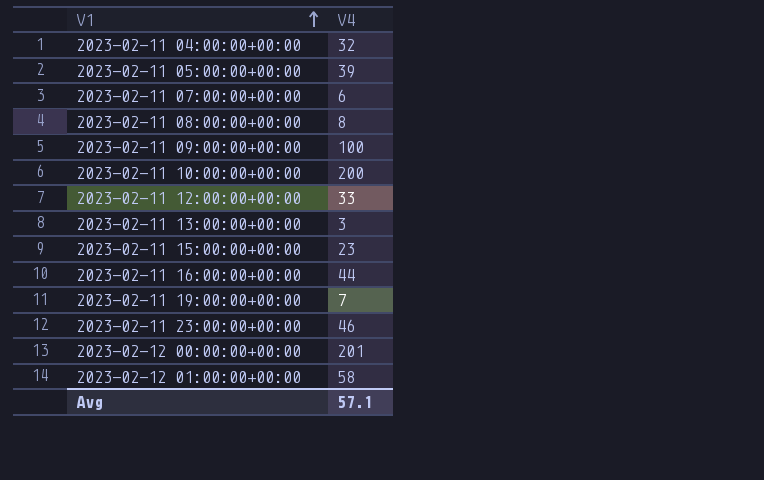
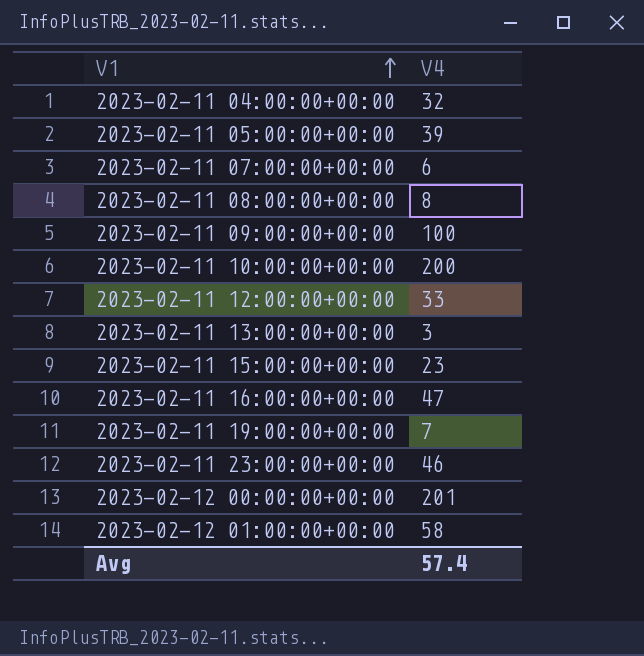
2023-02-11 16:00:00+00:00 | V4: 44 -> 47
Avg | V4: 57.1 -> 57.4

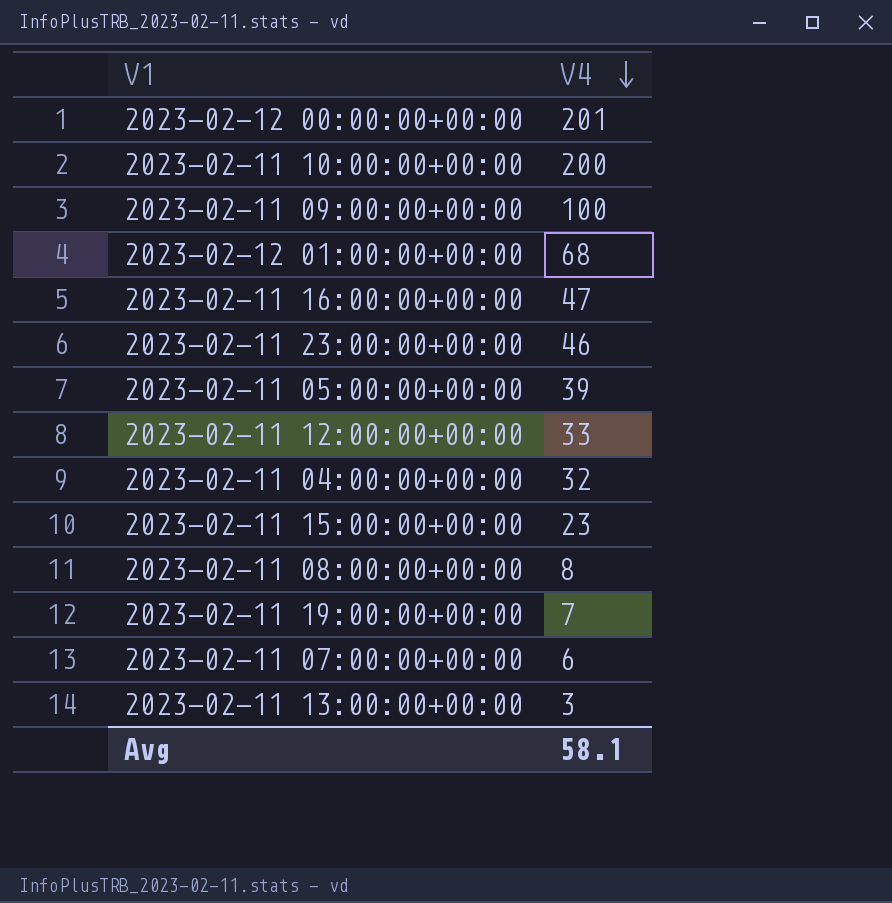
row order: V1 ascending -> V4 descending
2023-02-12 01:00:00+00:00 | V4: 58 -> 68
Avg | V4: 57.4 -> 58.1

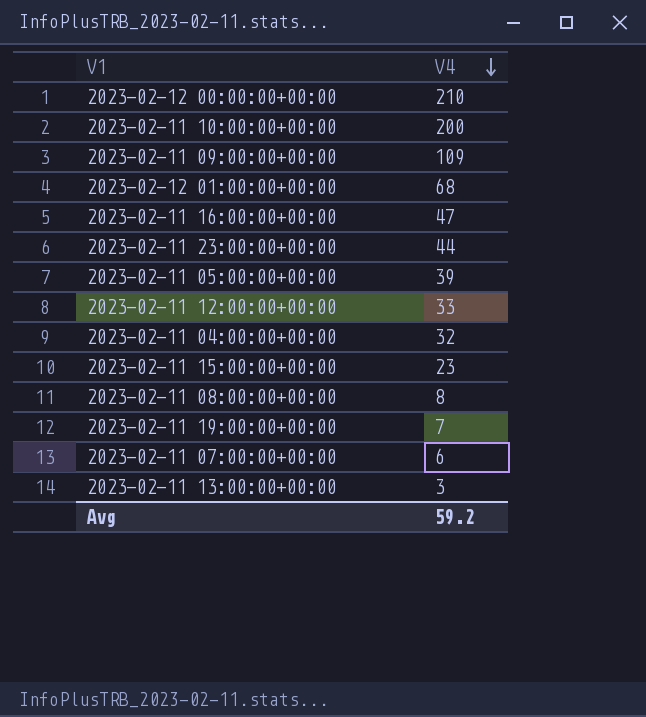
2023-02-12 00:00:00+00:00 | V4: 201 -> 210
2023-02-11 09:00:00+00:00 | V4: 100 -> 109
2023-02-11 23:00:00+00:00 | V4: 46 -> 44
Avg | V4: 58.1 -> 59.2

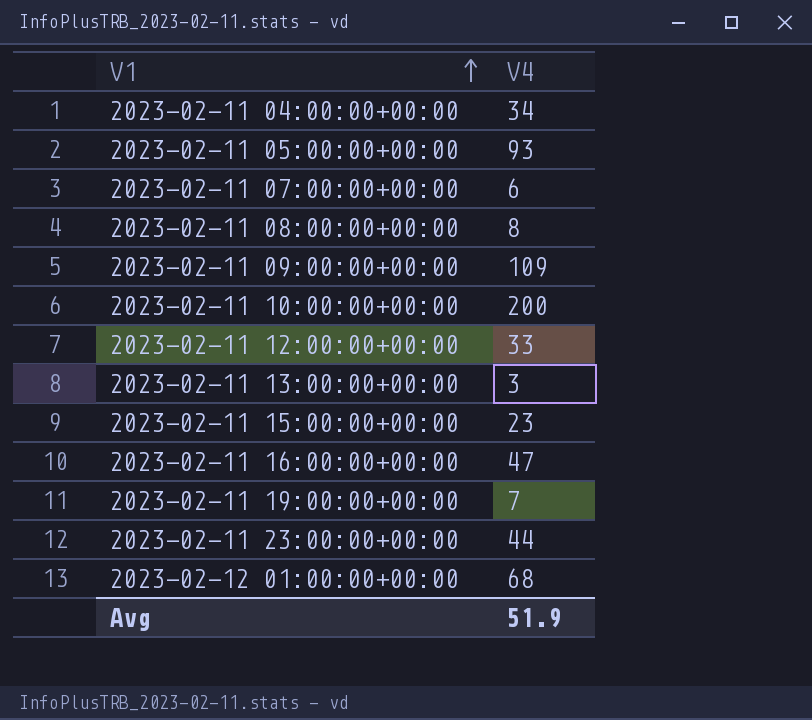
row order: V4 descending -> V1 ascending
row 2023-02-12 00:00:00+00:00: 210 -> none
2023-02-11 04:00:00+00:00 | V4: 32 -> 34
2023-02-11 05:00:00+00:00 | V4: 39 -> 93
Avg | V4: 59.2 -> 51.9

